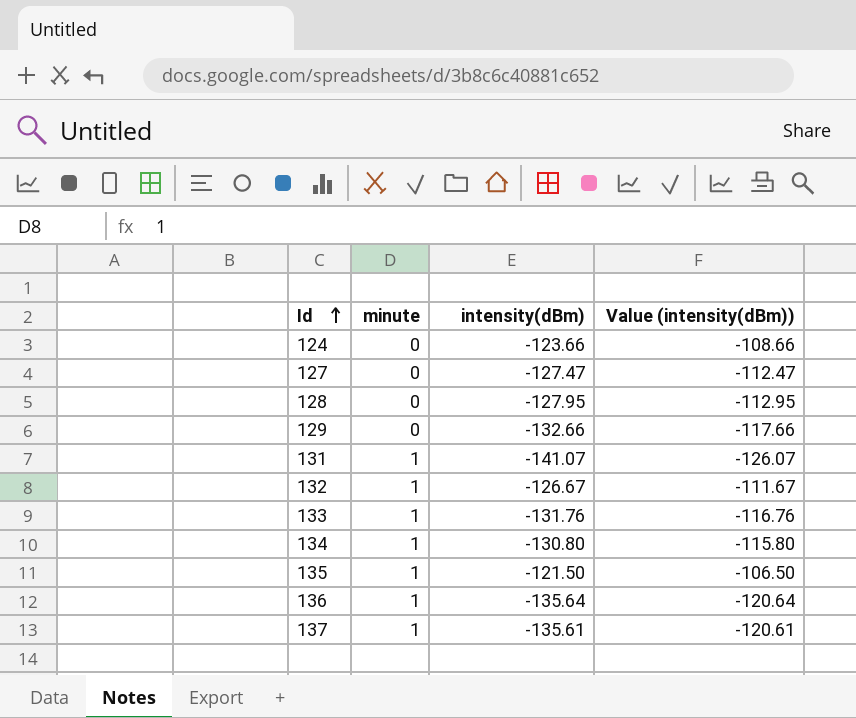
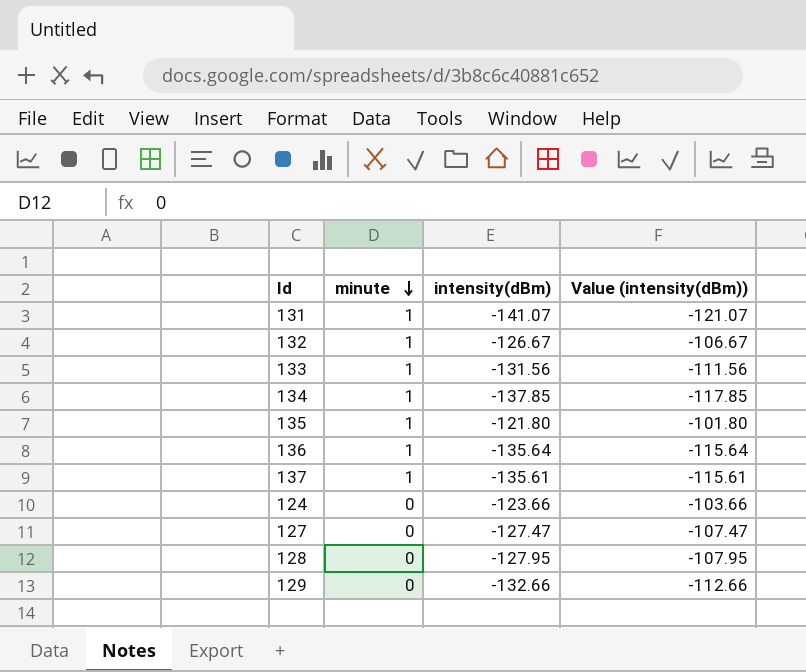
row order: Id ascending -> minute descending
column Value (intensity(dBm)) | formula: [intensity(dBm)] + 15 -> [intensity(dBm)] + 20
133 | intensity(dBm): -131.76 -> -131.56
134 | intensity(dBm): -130.80 -> -137.85
135 | intensity(dBm): -121.50 -> -121.80

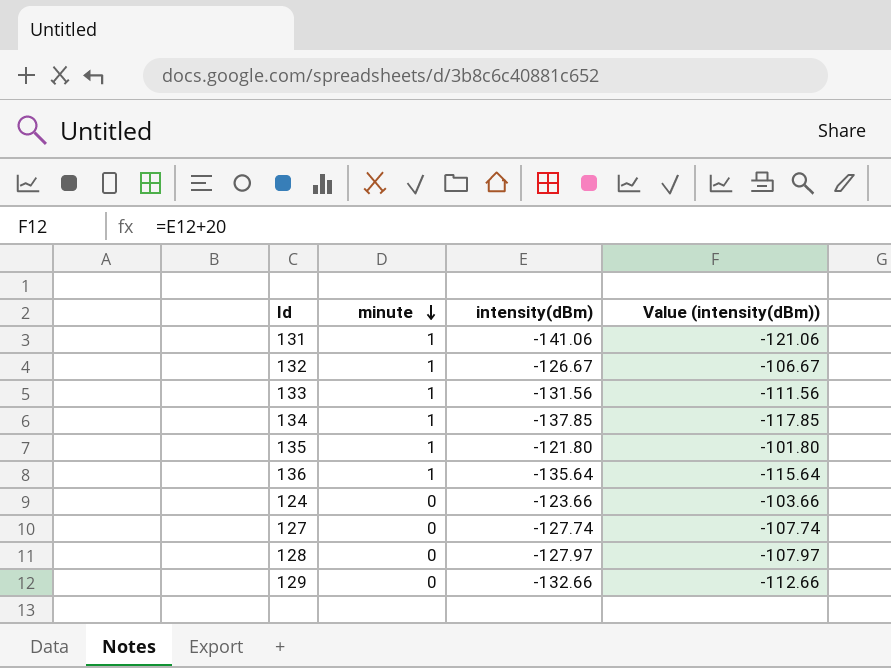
row 137: 1 | -135.61 | -115.61 -> none
131 | intensity(dBm): -141.07 -> -141.06
131 | Value (intensity(dBm)): -121.07 -> -121.06
127 | intensity(dBm): -127.47 -> -127.74
127 | Value (intensity(dBm)): -107.47 -> -107.74
128 | intensity(dBm): -127.95 -> -127.97
128 | Value (intensity(dBm)): -107.95 -> -107.97

